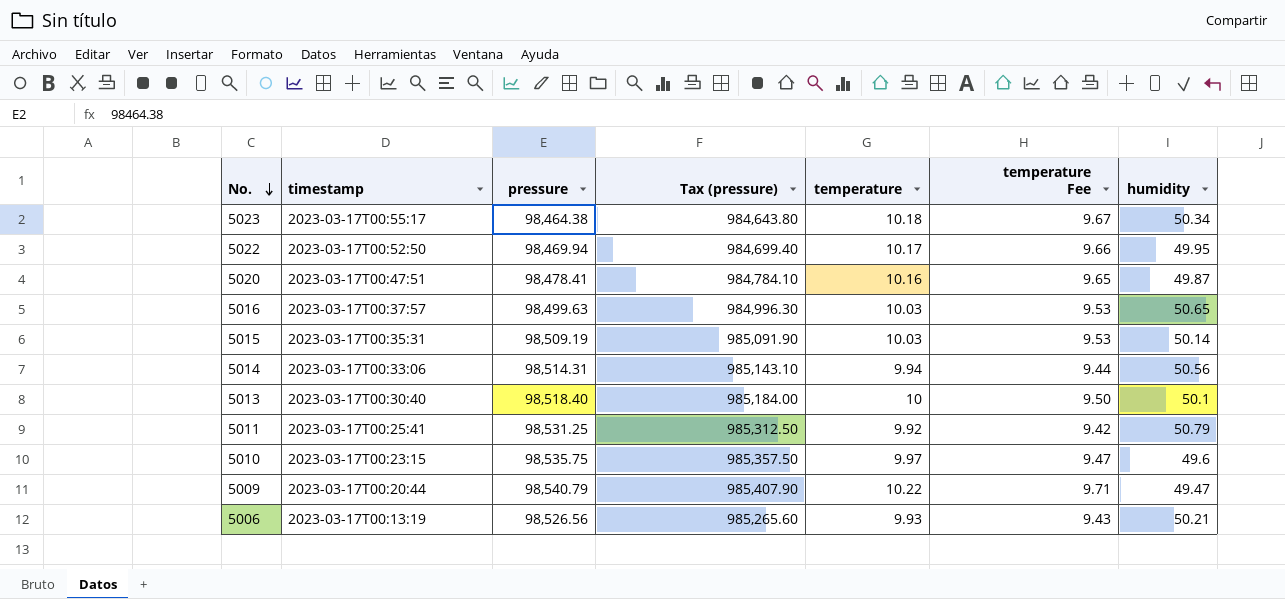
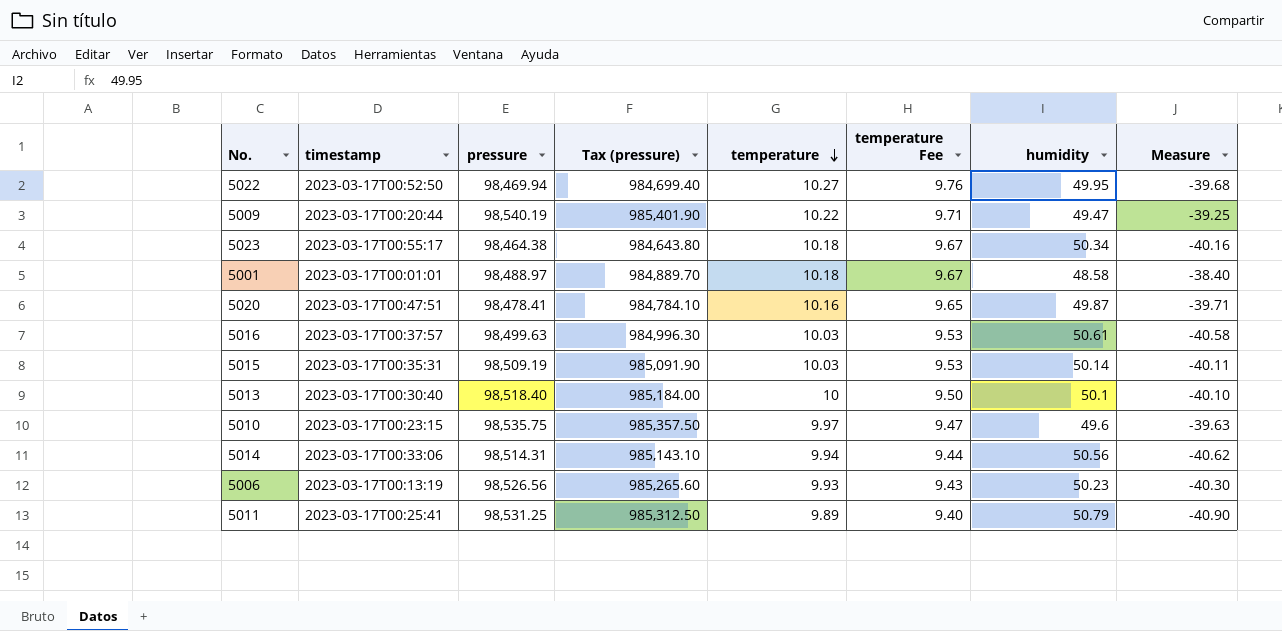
row order: No. descending -> temperature descending
column Measure | formula: none -> [temperature] - [humidity]
5022 | temperature: 10.17 -> 10.27
5022 | temperature Fee: 9.66 -> 9.76
5009 | pressure: 98,540.79 -> 98,540.19
5009 | Tax (pressure): 985,407.90 -> 985,401.90
row 5001: none -> 2023-03-17T00:01:01 | 98,488.97 | 984,889.70 | 10.18 | 9.67 | 48.58 | -38.40
5016 | humidity: 50.65 -> 50.61
5006 | humidity: 50.21 -> 50.23
5011 | temperature: 9.92 -> 9.89
5011 | temperature Fee: 9.42 -> 9.40

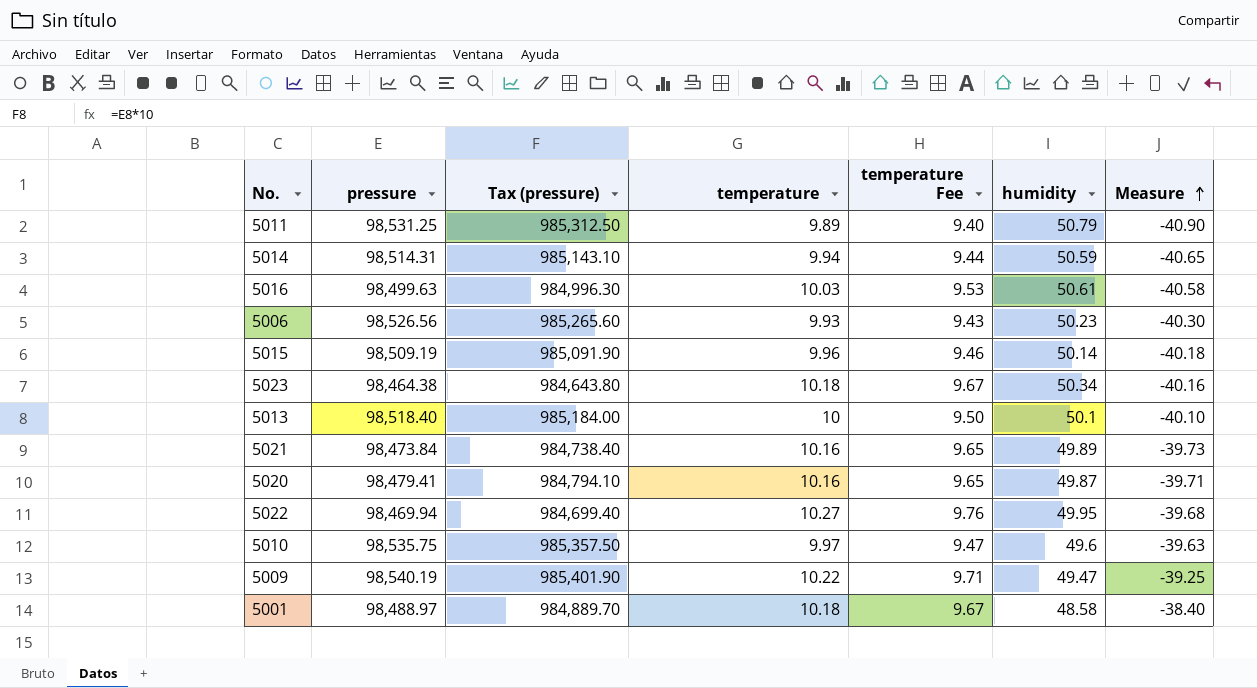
row order: temperature descending -> Measure ascending
column timestamp | position: 2 -> none
5014 | humidity: 50.56 -> 50.59
5014 | Measure: -40.62 -> -40.65
5015 | temperature: 10.03 -> 9.96
5015 | temperature Fee: 9.53 -> 9.46
5015 | Measure: -40.11 -> -40.18
row 5021: none -> 98,473.84 | 984,738.40 | 10.16 | 9.65 | 49.89 | -39.73
5020 | pressure: 98,478.41 -> 98,479.41
5020 | Tax (pressure): 984,784.10 -> 984,794.10

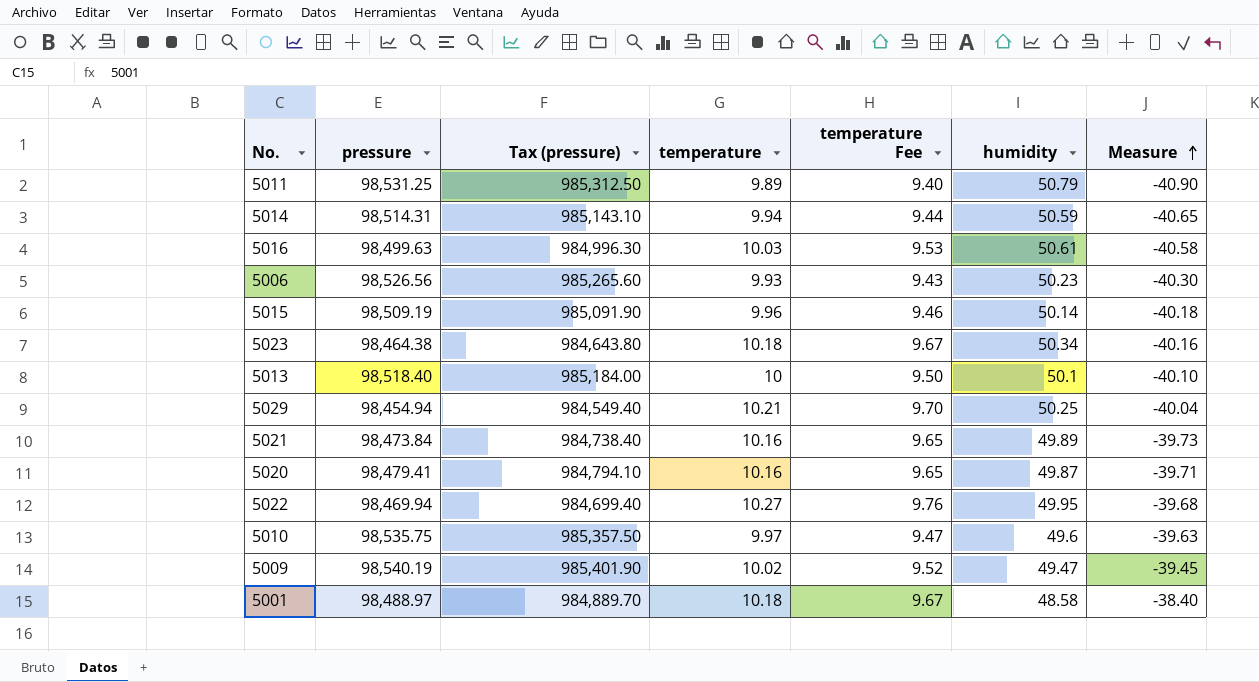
row 5029: none -> 98,454.94 | 984,549.40 | 10.21 | 9.70 | 50.25 | -40.04
5009 | temperature: 10.22 -> 10.02
5009 | temperature Fee: 9.71 -> 9.52
5009 | Measure: -39.25 -> -39.45

